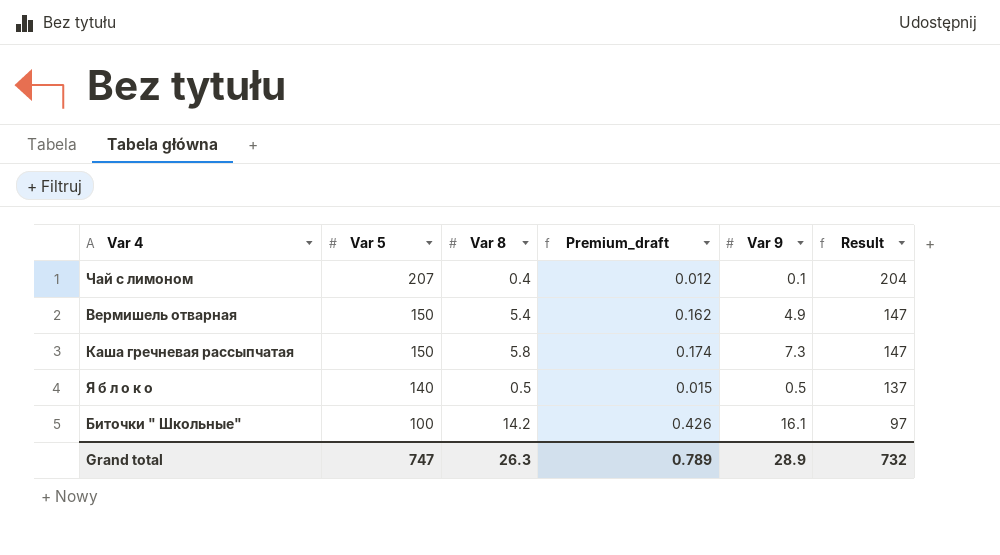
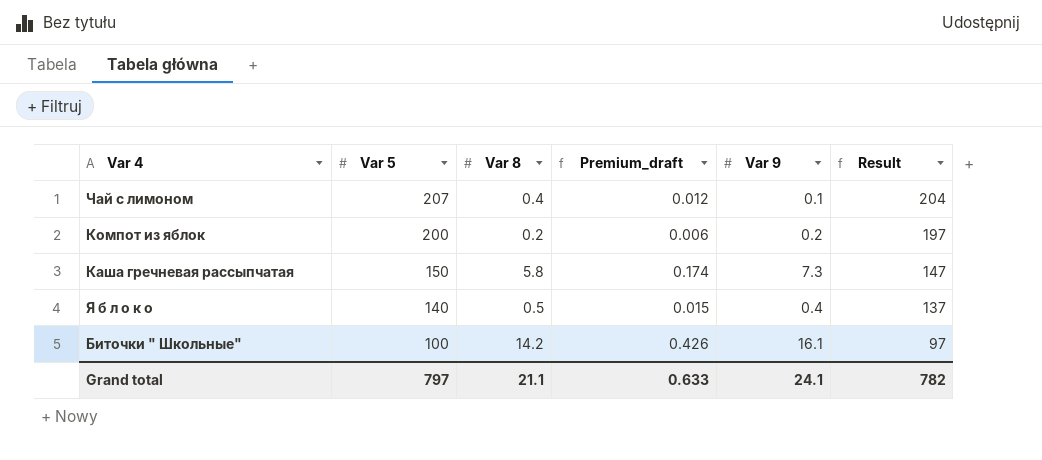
row Вермишель отварная: 150 | 5.4 | 0.162 | 4.9 | 147 -> none
row Компот из яблок: none -> 200 | 0.2 | 0.006 | 0.2 | 197
Я б л о к о | Var 9: 0.5 -> 0.4
Grand total | Var 5: 747 -> 797
Grand total | Var 8: 26.3 -> 21.1
Grand total | Premium_draft: 0.789 -> 0.633
Grand total | Var 9: 28.9 -> 24.1
Grand total | Result: 732 -> 782

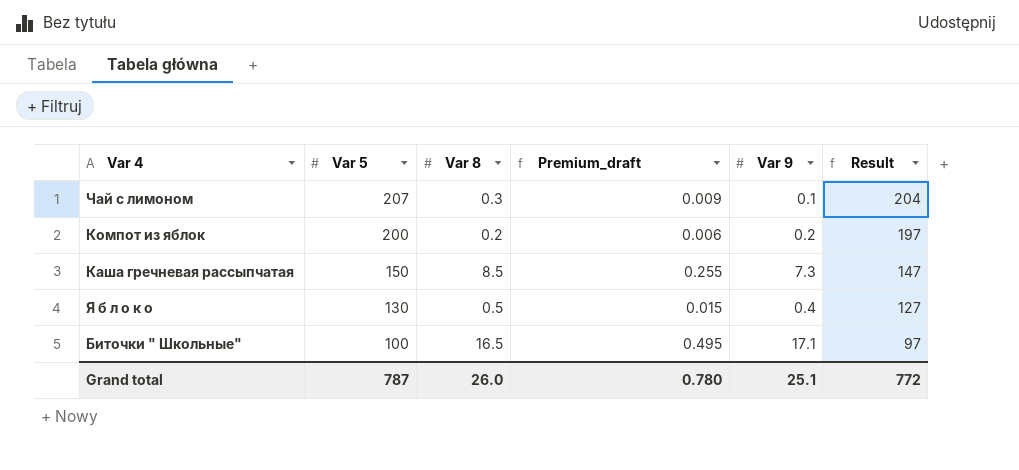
Чай с лимоном | Var 8: 0.4 -> 0.3
Чай с лимоном | Premium_draft: 0.012 -> 0.009
Каша гречневая рассыпчатая | Var 8: 5.8 -> 8.5
Каша гречневая рассыпчатая | Premium_draft: 0.174 -> 0.255
Я б л о к о | Var 5: 140 -> 130
Я б л о к о | Result: 137 -> 127
Биточки " Школьные" | Var 8: 14.2 -> 16.5
Биточки " Школьные" | Premium_draft: 0.426 -> 0.495
Биточки " Школьные" | Var 9: 16.1 -> 17.1
Grand total | Var 5: 797 -> 787
Grand total | Var 8: 21.1 -> 26.0
Grand total | Premium_draft: 0.633 -> 0.780
Grand total | Var 9: 24.1 -> 25.1
Grand total | Result: 782 -> 772

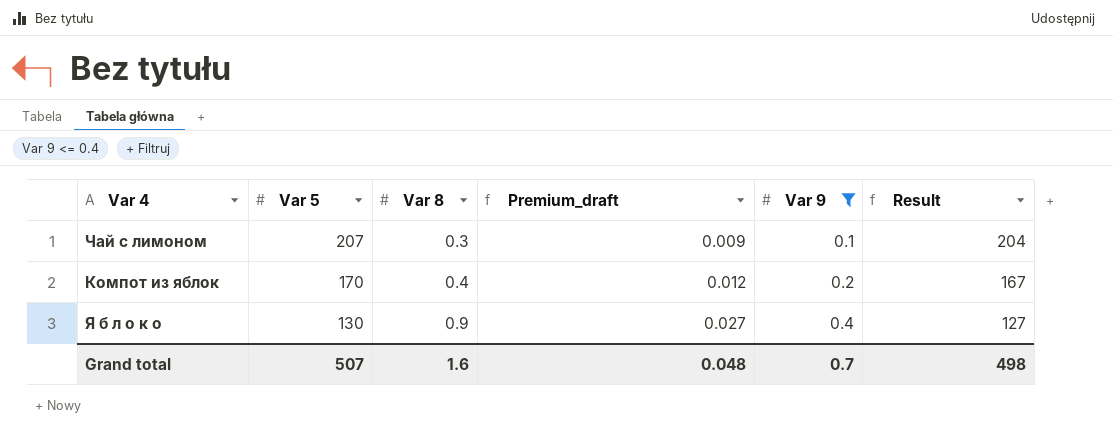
filter: none -> Var 9 <= 0.4
Компот из яблок | Var 5: 200 -> 170
Компот из яблок | Var 8: 0.2 -> 0.4
Компот из яблок | Premium_draft: 0.006 -> 0.012
Компот из яблок | Result: 197 -> 167
Я б л о к о | Var 8: 0.5 -> 0.9
Я б л о к о | Premium_draft: 0.015 -> 0.027
Grand total | Var 5: 787 -> 507
Grand total | Var 8: 26.0 -> 1.6
Grand total | Premium_draft: 0.780 -> 0.048
Grand total | Var 9: 25.1 -> 0.7
Grand total | Result: 772 -> 498

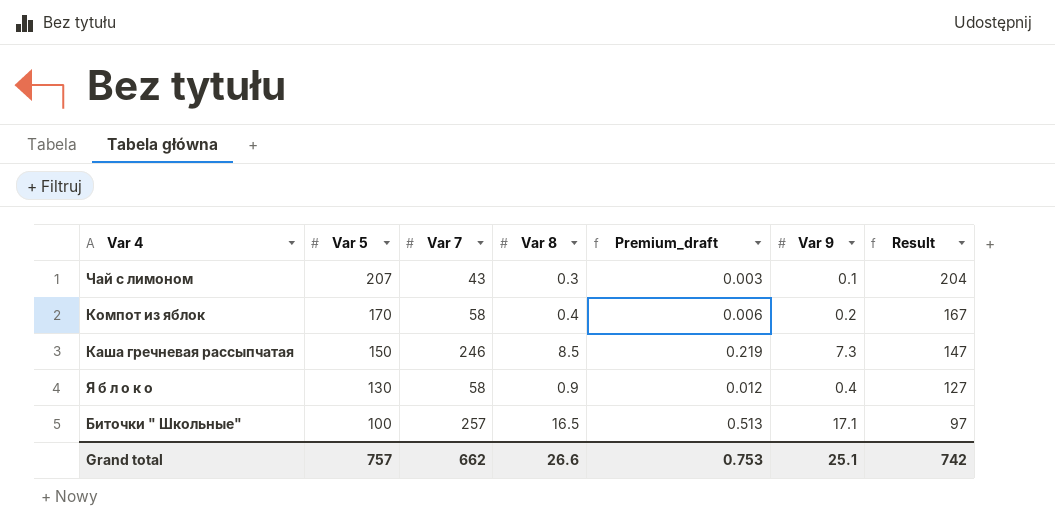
filter: Var 9 <= 0.4 -> none
column Var 7 | position: none -> 3
column Premium_draft | formula: [Var 8] * 0.03 -> [Var 9] * 0.03
Grand total | Var 5: 507 -> 757
Grand total | Var 8: 1.6 -> 26.6
Grand total | Premium_draft: 0.048 -> 0.753
Grand total | Var 9: 0.7 -> 25.1
Grand total | Result: 498 -> 742

